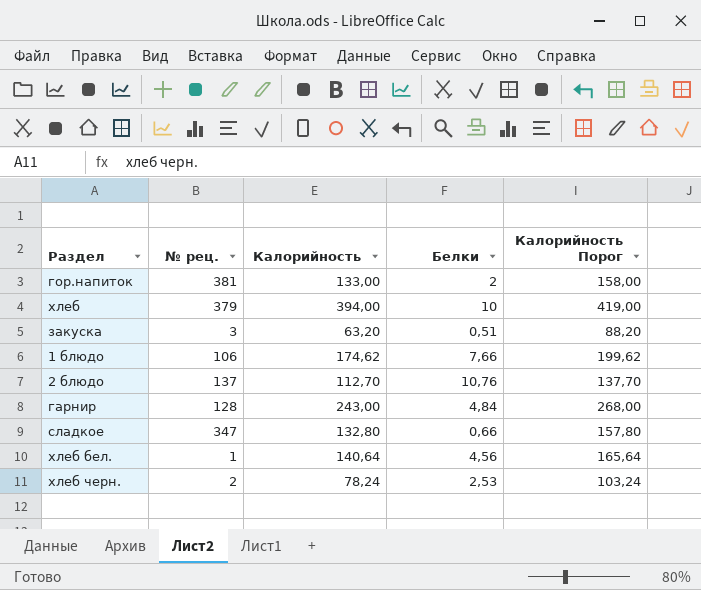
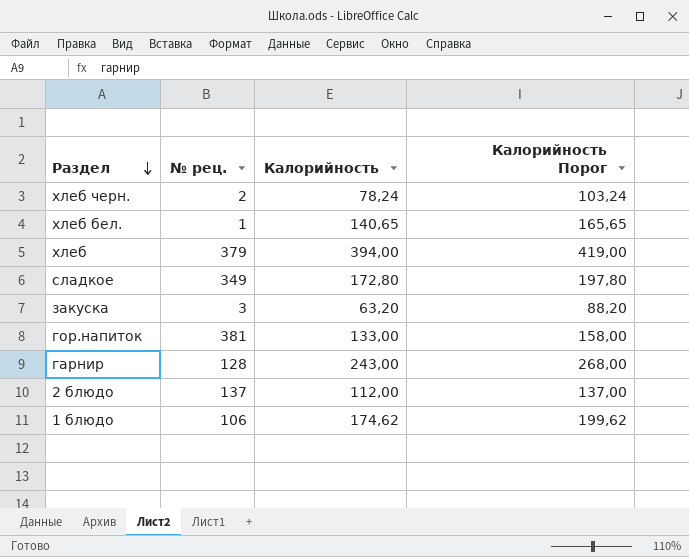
row order: none -> Раздел descending
column Белки | position: 4 -> none
хлеб бел. | Калорийность: 140,64 -> 140,65
хлеб бел. | Калорийность Порог: 165,64 -> 165,65
сладкое | № рец.: 347 -> 349
сладкое | Калорийность: 132,80 -> 172,80
сладкое | Калорийность Порог: 157,80 -> 197,80
2 блюдо | Калорийность: 112,70 -> 112,00
2 блюдо | Калорийность Порог: 137,70 -> 137,00

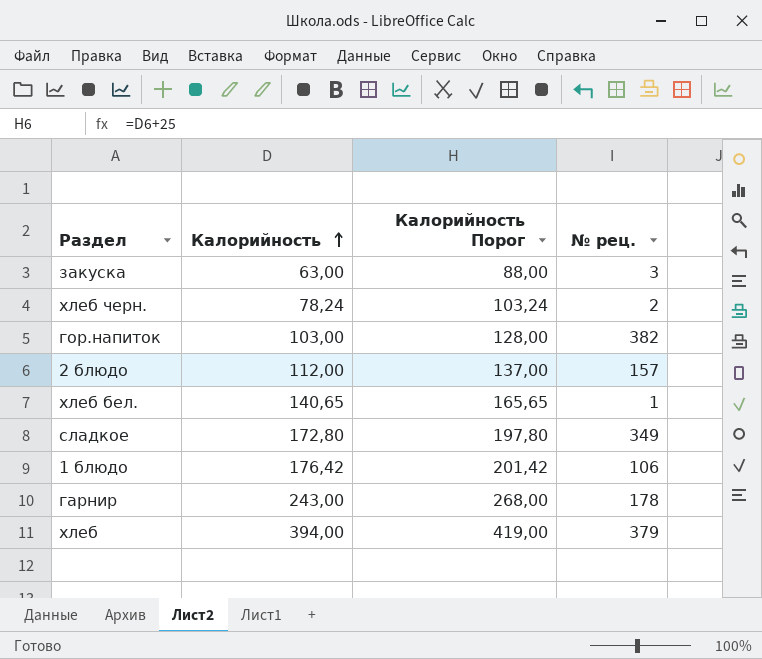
row order: Раздел descending -> Калорийность ascending
column № рец. | position: 2 -> 4
закуска | Калорийность: 63,20 -> 63,00
закуска | Калорийность Порог: 88,20 -> 88,00
гор.напиток | Калорийность: 133,00 -> 103,00
гор.напиток | Калорийность Порог: 158,00 -> 128,00
гор.напиток | № рец.: 381 -> 382
2 блюдо | № рец.: 137 -> 157
1 блюдо | Калорийность: 174,62 -> 176,42
1 блюдо | Калорийность Порог: 199,62 -> 201,42
гарнир | № рец.: 128 -> 178

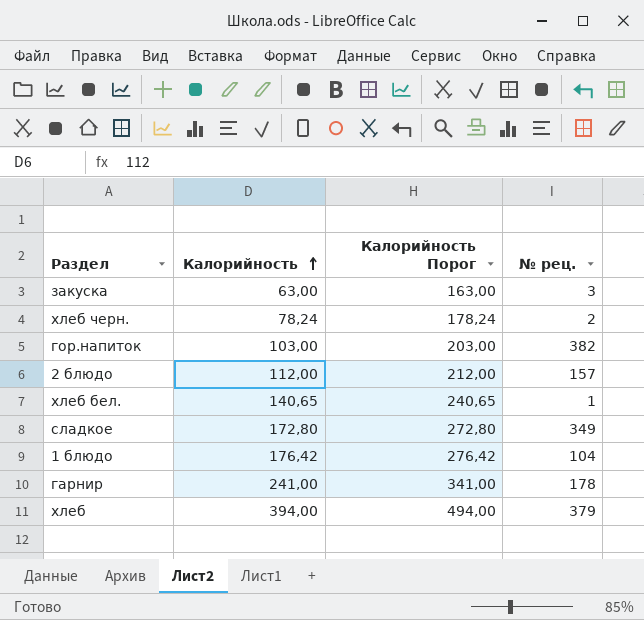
column Калорийность Порог | formula: [Калорийность] + 25 -> [Калорийность] + 100
1 блюдо | № рец.: 106 -> 104
гарнир | Калорийность: 243,00 -> 241,00

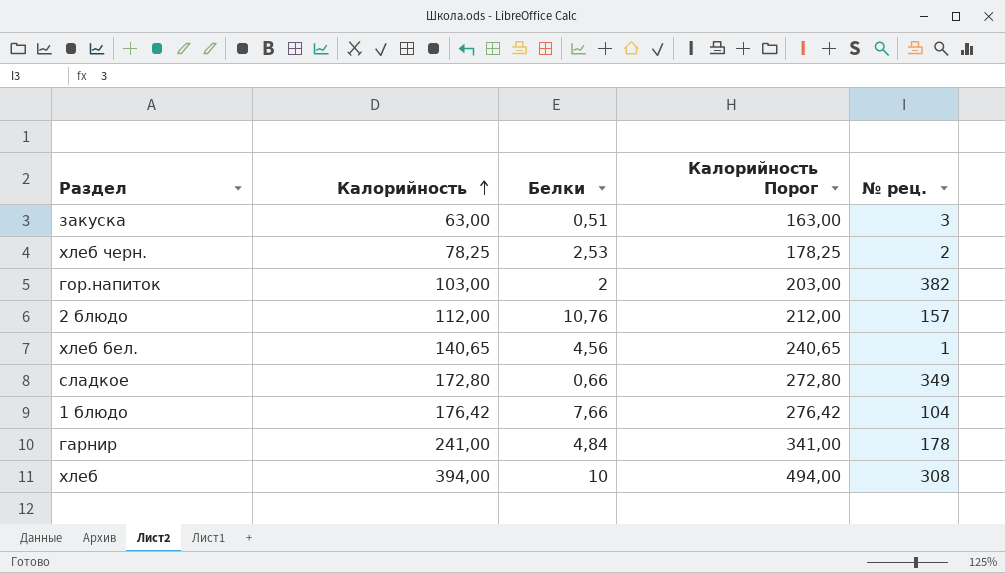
column Белки | position: none -> 3
хлеб черн. | Калорийность: 78,24 -> 78,25
хлеб черн. | Калорийность Порог: 178,24 -> 178,25
хлеб | № рец.: 379 -> 308

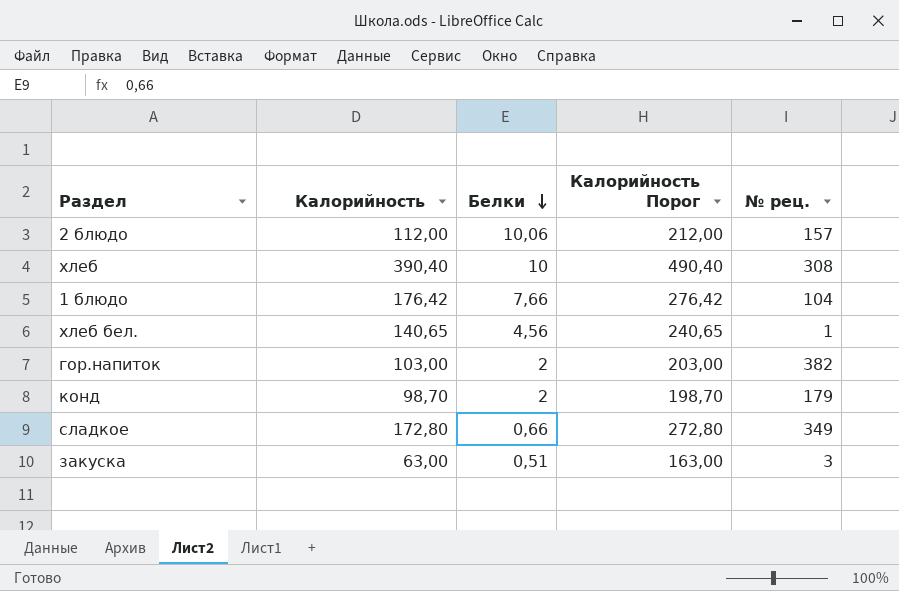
row order: Калорийность ascending -> Белки descending
row хлеб черн.: 78,25 | 2,53 | 178,25 | 2 -> none
row гарнир: 241,00 | 4,84 | 341,00 | 178 -> none
2 блюдо | Белки: 10,76 -> 10,06
хлеб | Калорийность: 394,00 -> 390,40
хлеб | Калорийность Порог: 494,00 -> 490,40
row конд: none -> 98,70 | 2 | 198,70 | 179

